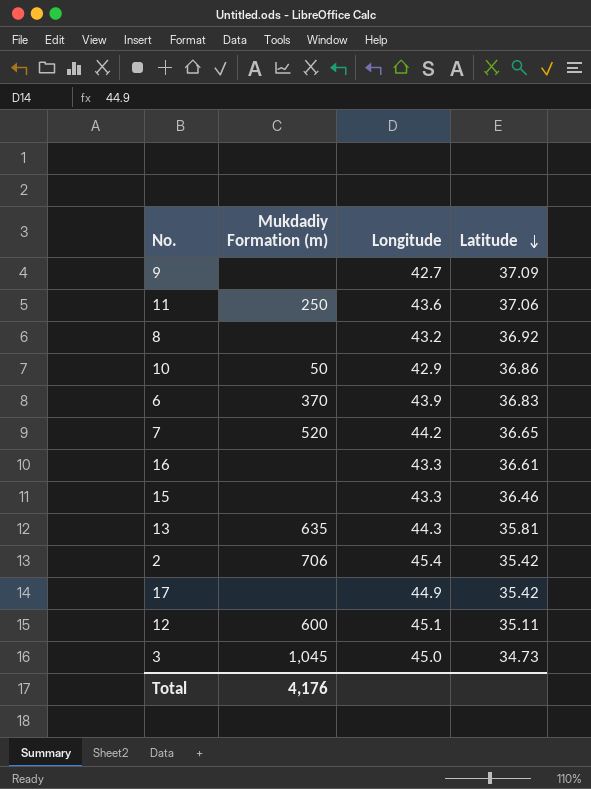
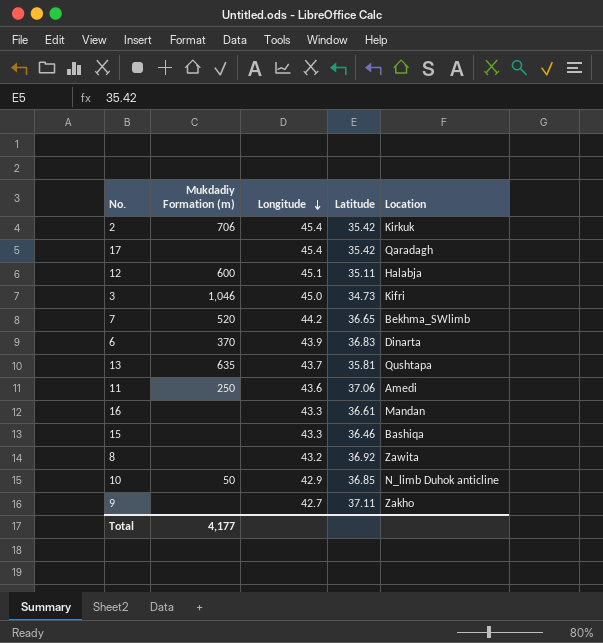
row order: Latitude descending -> Longitude descending
column Location | position: none -> 5
17 | Longitude: 44.9 -> 45.4
3 | Mukdadiy Formation (m): 1,045 -> 1,046
13 | Longitude: 44.3 -> 43.7
10 | Latitude: 36.86 -> 36.85
9 | Latitude: 37.09 -> 37.11
Total | Mukdadiy Formation (m): 4,176 -> 4,177

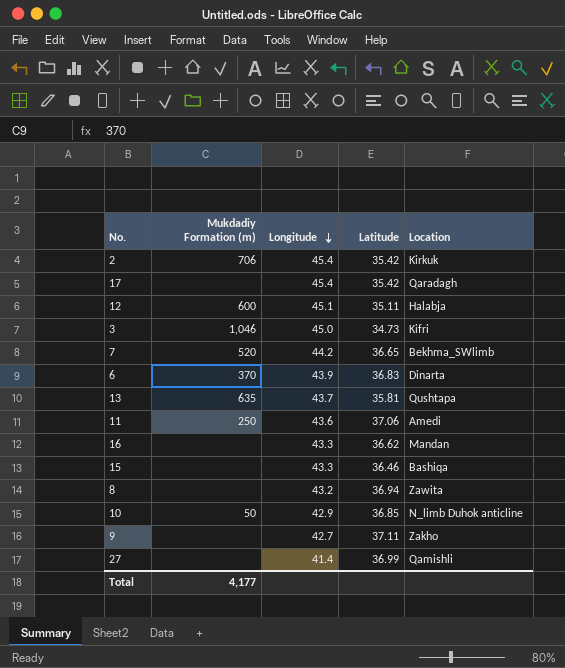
16 | Latitude: 36.61 -> 36.62
8 | Latitude: 36.92 -> 36.94
row 27: none -> none | 41.4 | 36.99 | Qamishli

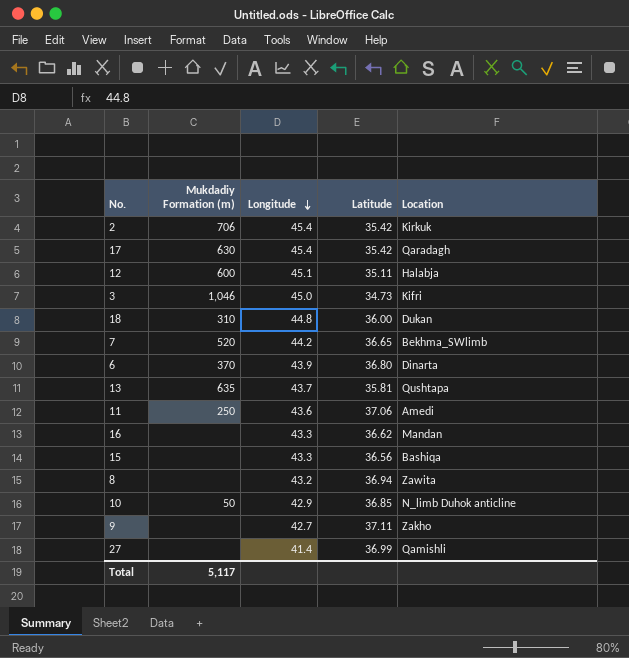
17 | Mukdadiy Formation (m): none -> 630
row 18: none -> 310 | 44.8 | 36.00 | Dukan
6 | Latitude: 36.83 -> 36.80
15 | Latitude: 36.46 -> 36.56
Total | Mukdadiy Formation (m): 4,177 -> 5,117

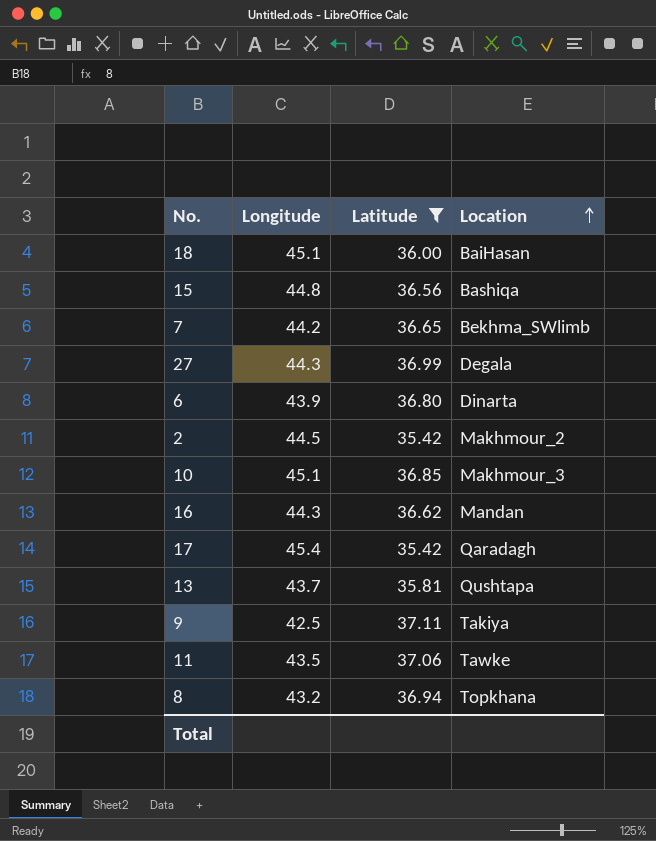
filter: none -> Latitude >= 35.42
row order: Longitude descending -> Location ascending
column Mukdadiy Formation (m) | position: 2 -> none
18 | Longitude: 44.8 -> 45.1
18 | Location: Dukan -> BaiHasan
15 | Longitude: 43.3 -> 44.8
27 | Longitude: 41.4 -> 44.3
27 | Location: Qamishli -> Degala
2 | Longitude: 45.4 -> 44.5
2 | Location: Kirkuk -> Makhmour_2
10 | Longitude: 42.9 -> 45.1
10 | Location: N_limb Duhok anticline -> Makhmour_3
16 | Longitude: 43.3 -> 44.3
9 | Longitude: 42.7 -> 42.5
9 | Location: Zakho -> Takiya
11 | Longitude: 43.6 -> 43.5
11 | Location: Amedi -> Tawke
8 | Location: Zawita -> Topkhana

